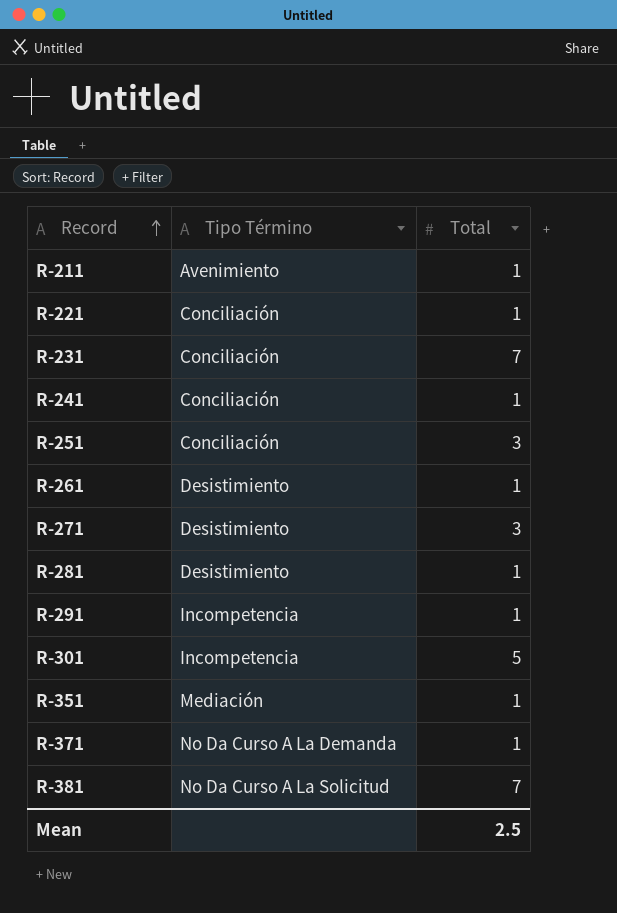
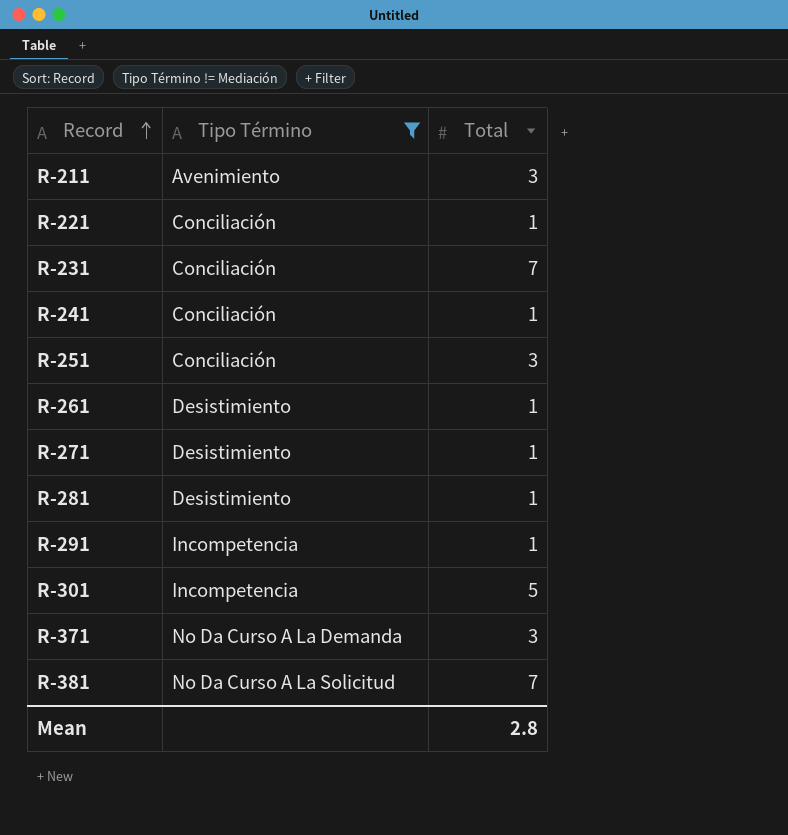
filter: none -> Tipo Término != Mediación
R-211 | Total: 1 -> 3
R-271 | Total: 3 -> 1
R-371 | Total: 1 -> 3
Mean | Total: 2.5 -> 2.8

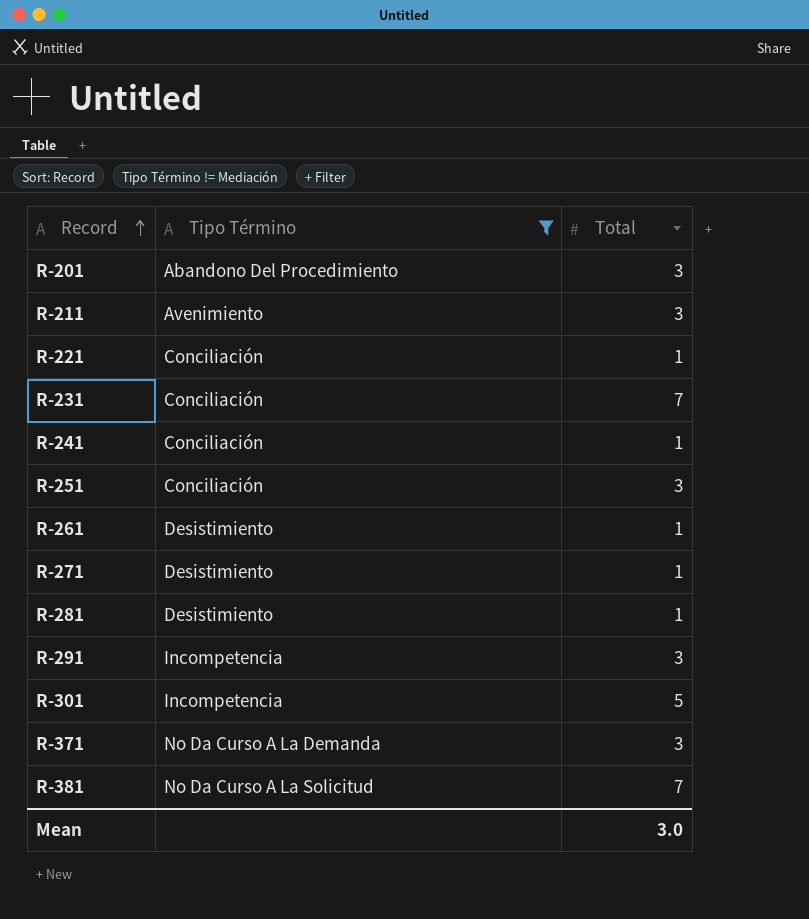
row R-201: none -> Abandono Del Procedimiento | 3
R-291 | Total: 1 -> 3
Mean | Total: 2.8 -> 3.0

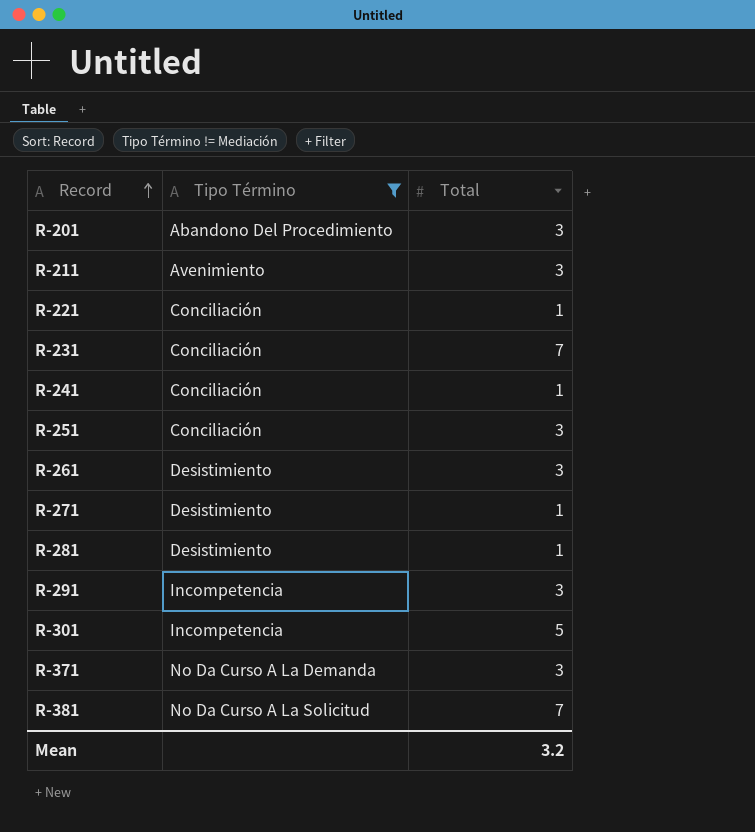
R-261 | Total: 1 -> 3
Mean | Total: 3.0 -> 3.2

